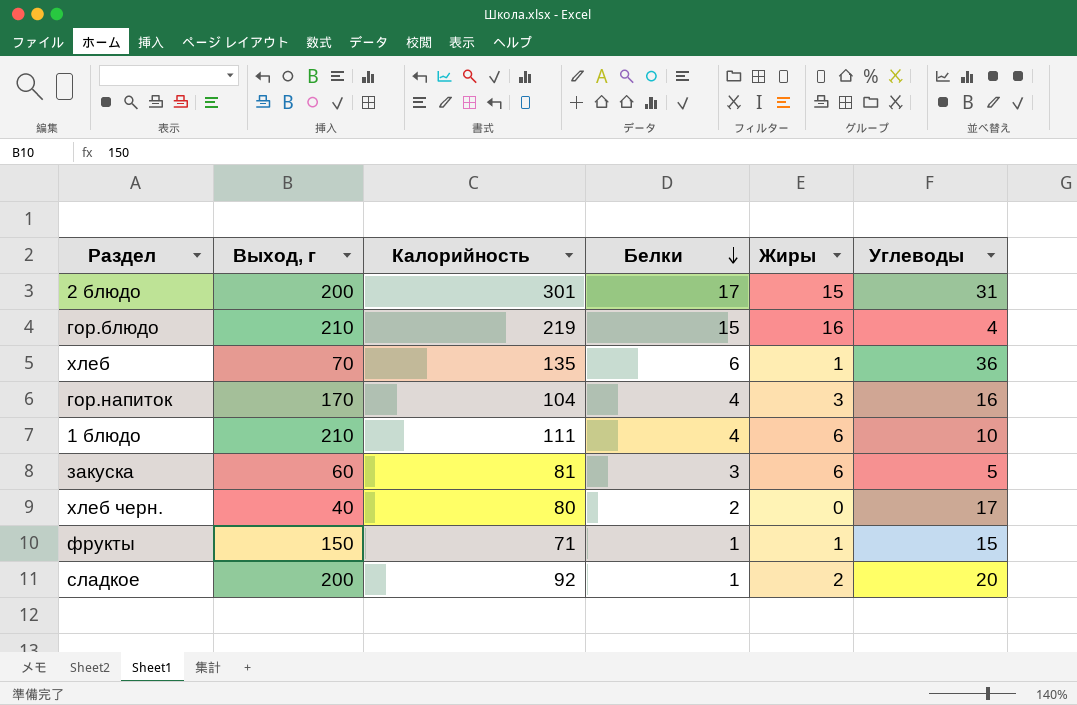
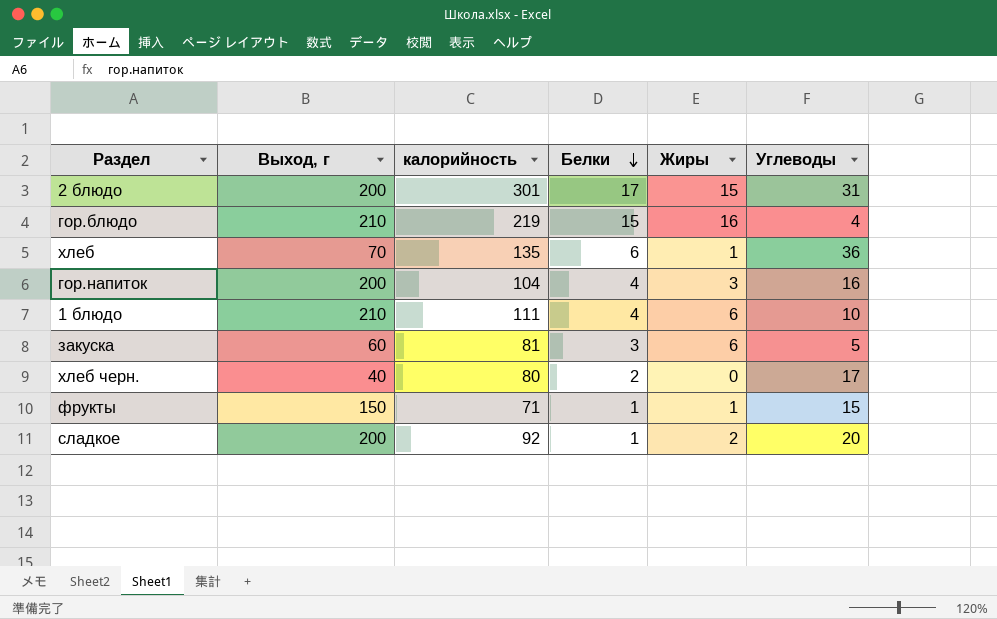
column name: Калорийность -> калорийность
гор.напиток | Выход, г: 170 -> 200

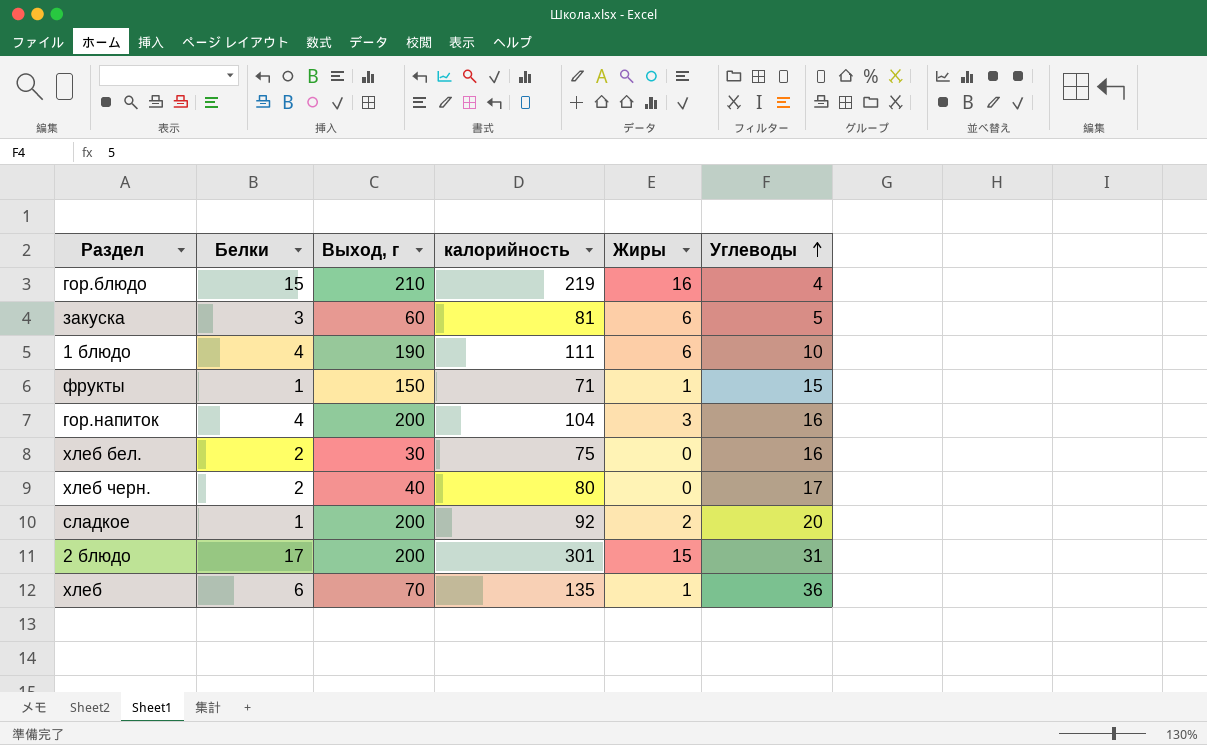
row order: Белки descending -> Углеводы ascending
column Белки | position: 4 -> 2
1 блюдо | Выход, г: 210 -> 190
row хлеб бел.: none -> 2 | 30 | 75 | 0 | 16

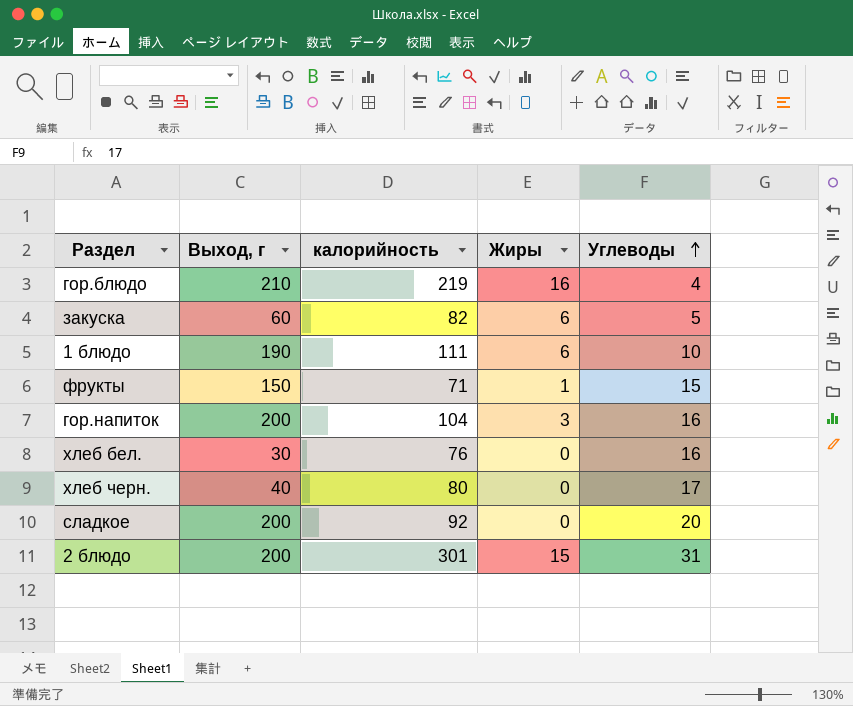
column Белки | position: 2 -> none
row хлеб: 6 | 70 | 135 | 1 | 36 -> none
закуска | калорийность: 81 -> 82
хлеб бел. | калорийность: 75 -> 76
сладкое | Жиры: 2 -> 0

